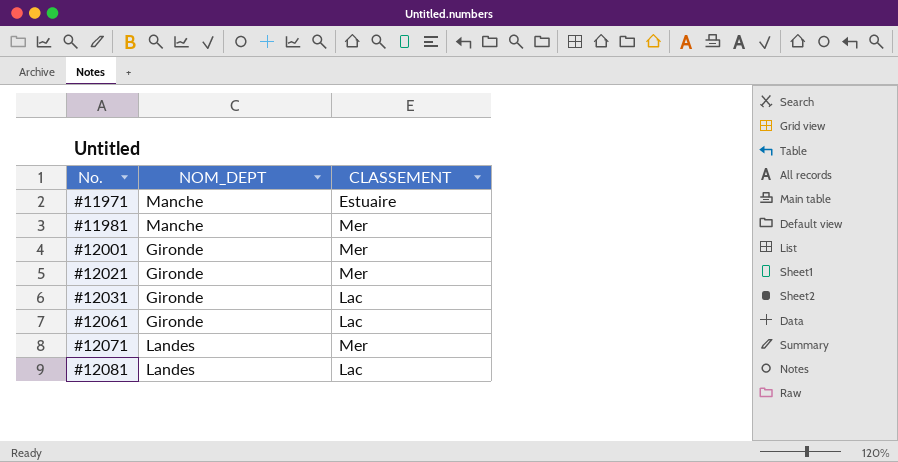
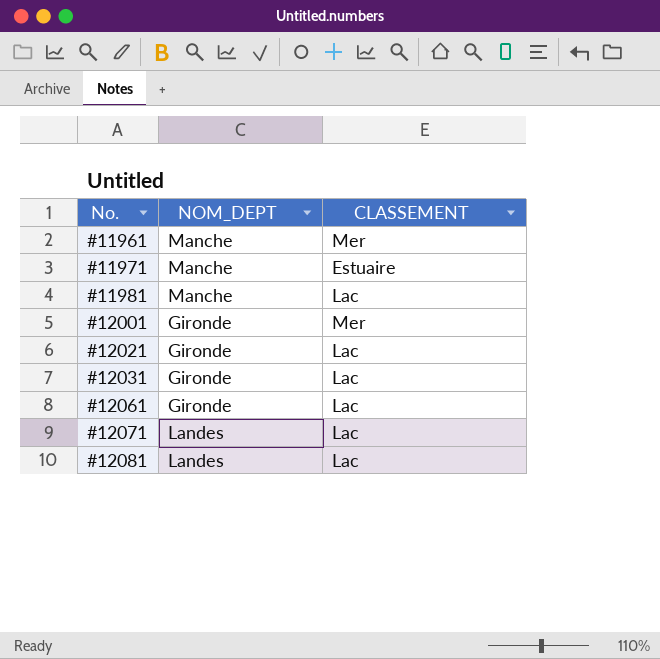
row #11961: none -> Manche | Mer
#11981 | CLASSEMENT: Mer -> Lac
#12021 | CLASSEMENT: Mer -> Lac
#12071 | CLASSEMENT: Mer -> Lac

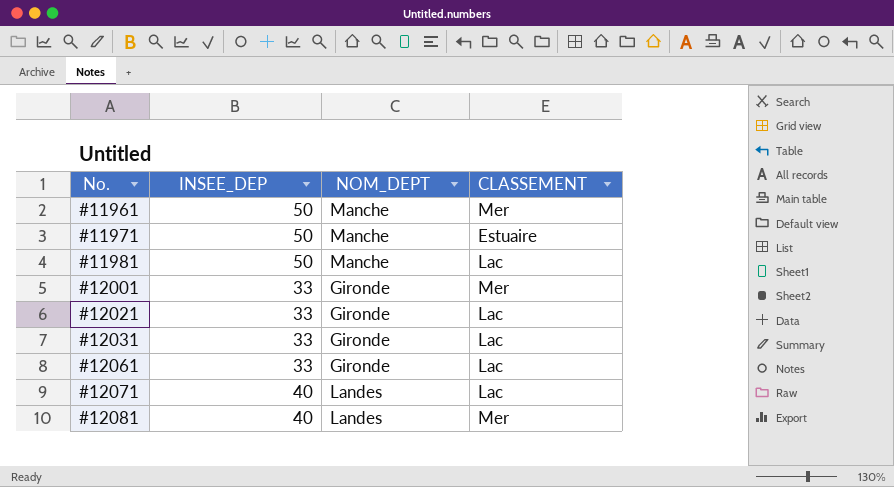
column INSEE_DEP | position: none -> 2
#12081 | CLASSEMENT: Lac -> Mer

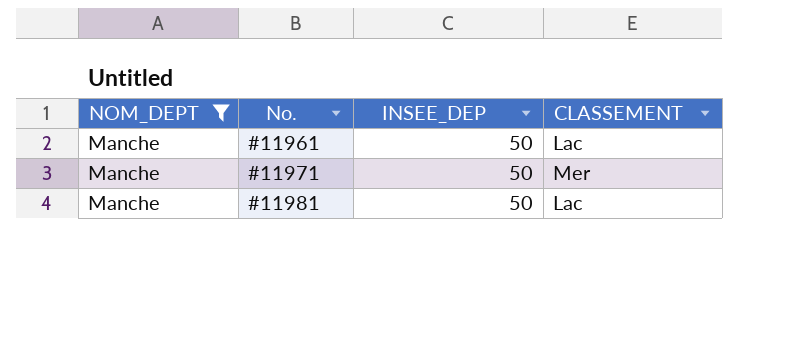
filter: none -> NOM_DEPT = Manche
column NOM_DEPT | position: 3 -> 1
#11961 | CLASSEMENT: Mer -> Lac
#11971 | CLASSEMENT: Estuaire -> Mer

